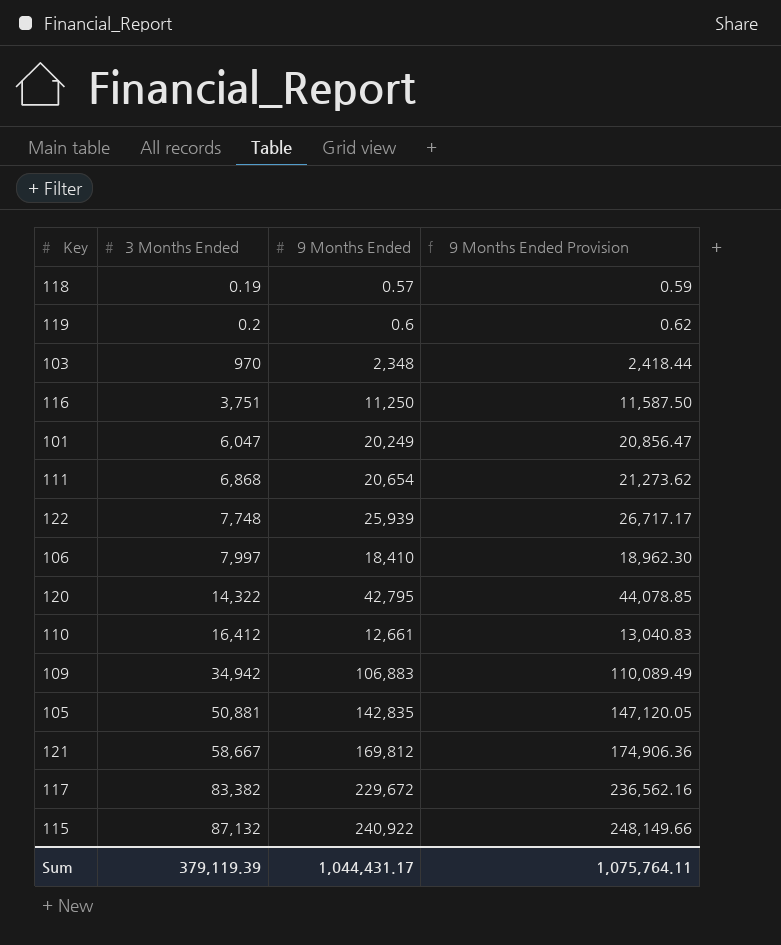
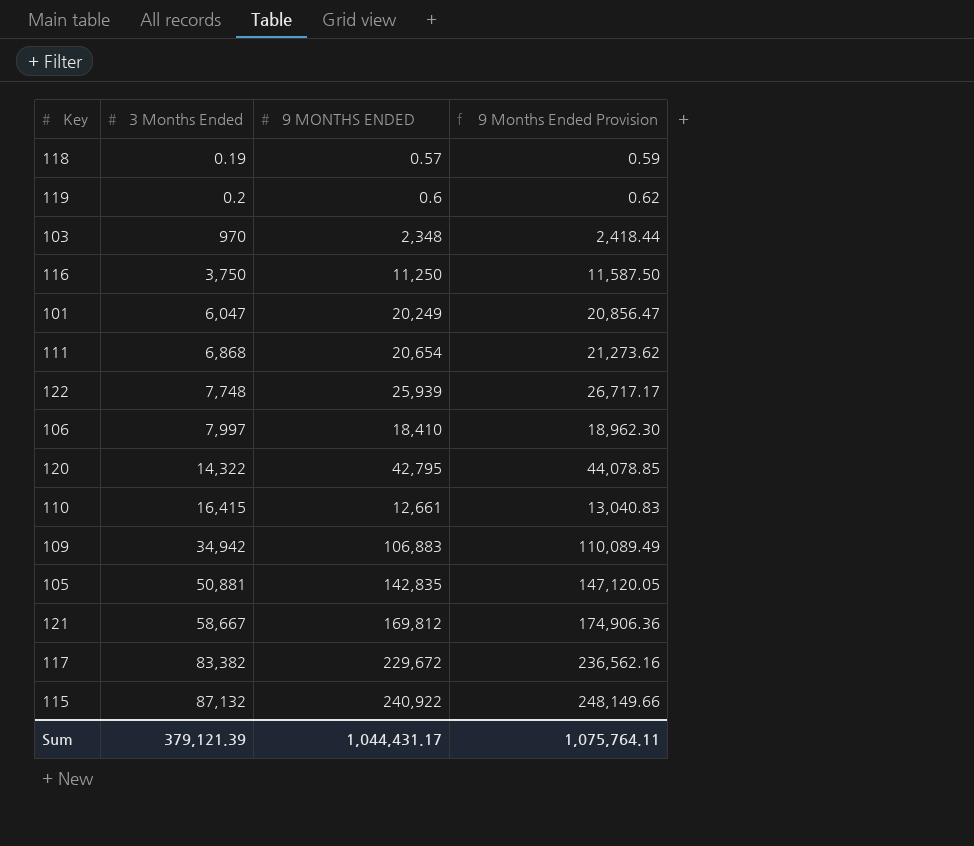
column name: 9 Months Ended -> 9 MONTHS ENDED
116 | 3 Months Ended: 3,751 -> 3,750
110 | 3 Months Ended: 16,412 -> 16,415
Sum | 3 Months Ended: 379,119.39 -> 379,121.39

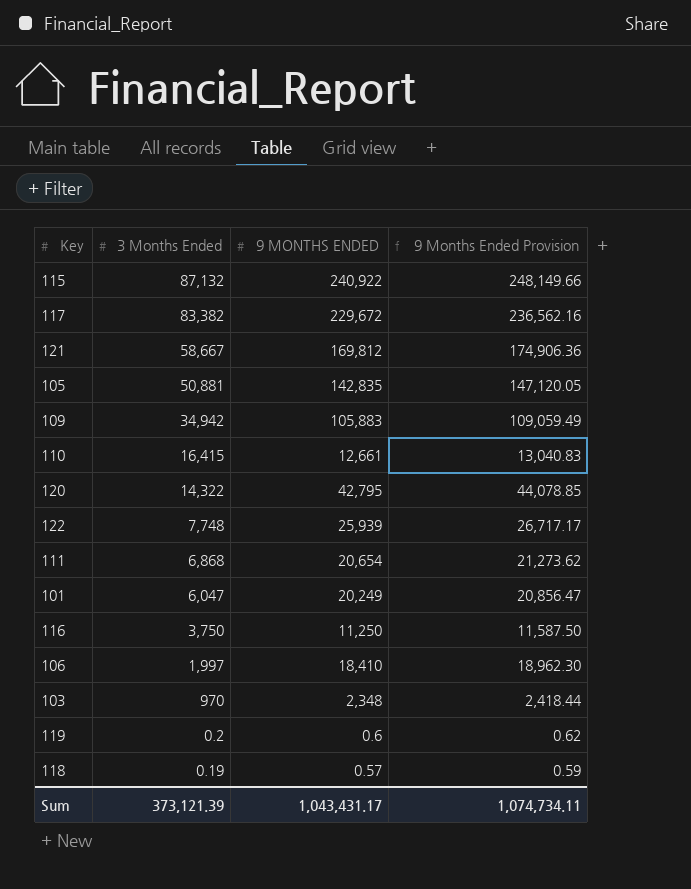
row order: 3 Months Ended ascending -> 3 Months Ended descending
109 | 9 MONTHS ENDED: 106,883 -> 105,883
109 | 9 Months Ended Provision: 110,089.49 -> 109,059.49
106 | 3 Months Ended: 7,997 -> 1,997
Sum | 3 Months Ended: 379,121.39 -> 373,121.39
Sum | 9 MONTHS ENDED: 1,044,431.17 -> 1,043,431.17
Sum | 9 Months Ended Provision: 1,075,764.11 -> 1,074,734.11

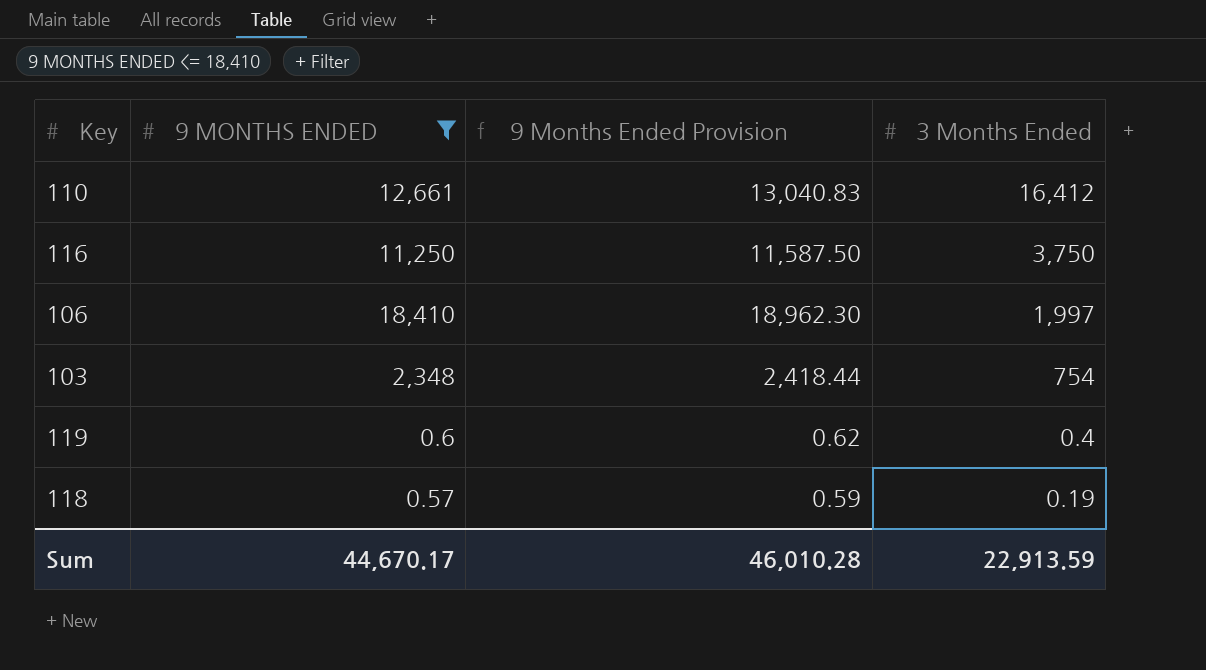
filter: none -> 9 MONTHS ENDED <= 18,410
column 3 Months Ended | position: 2 -> 4
110 | 3 Months Ended: 16,415 -> 16,412
103 | 3 Months Ended: 970 -> 754
119 | 3 Months Ended: 0.2 -> 0.4
Sum | 9 MONTHS ENDED: 1,043,431.17 -> 44,670.17
Sum | 9 Months Ended Provision: 1,074,734.11 -> 46,010.28
Sum | 3 Months Ended: 373,121.39 -> 22,913.59

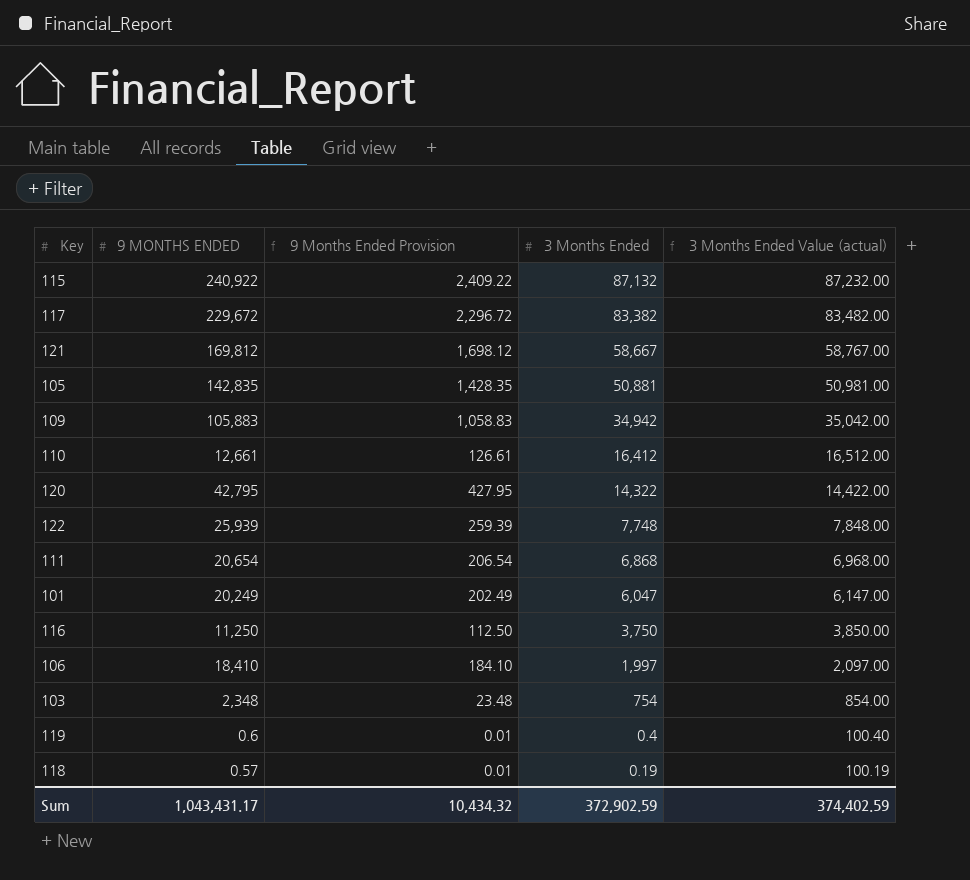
filter: 9 MONTHS ENDED <= 18,410 -> none
column 9 Months Ended Provision | formula: [9 MONTHS ENDED] * 1.03 -> [9 MONTHS ENDED] * 0.01
column 3 Months Ended Value (actual) | formula: none -> [3 Months Ended] + 100
Sum | 9 MONTHS ENDED: 44,670.17 -> 1,043,431.17
Sum | 9 Months Ended Provision: 46,010.28 -> 10,434.32
Sum | 3 Months Ended: 22,913.59 -> 372,902.59

